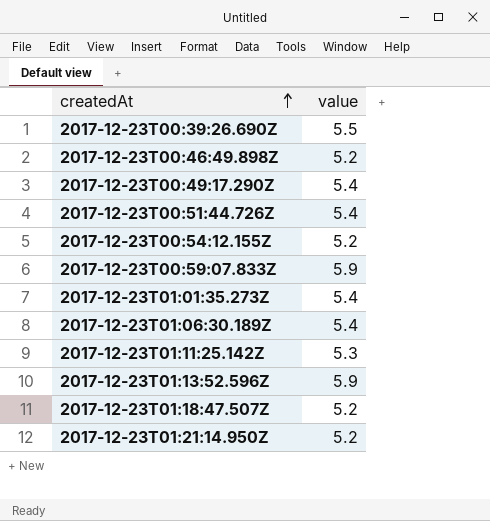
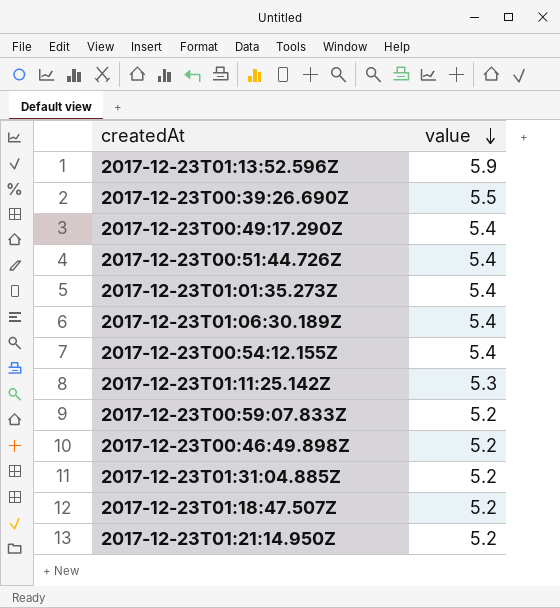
row order: createdAt ascending -> value descending
2017-12-23T00:54:12.155Z | value: 5.2 -> 5.4
2017-12-23T00:59:07.833Z | value: 5.9 -> 5.2
row 2017-12-23T01:31:04.885Z: none -> 5.2

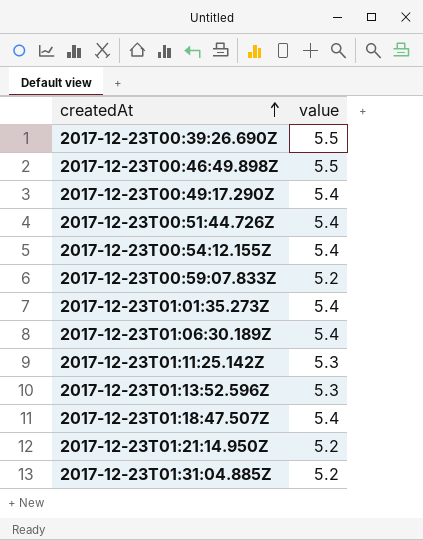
row order: value descending -> createdAt ascending
2017-12-23T00:46:49.898Z | value: 5.2 -> 5.5
2017-12-23T01:13:52.596Z | value: 5.9 -> 5.3
2017-12-23T01:18:47.507Z | value: 5.2 -> 5.4

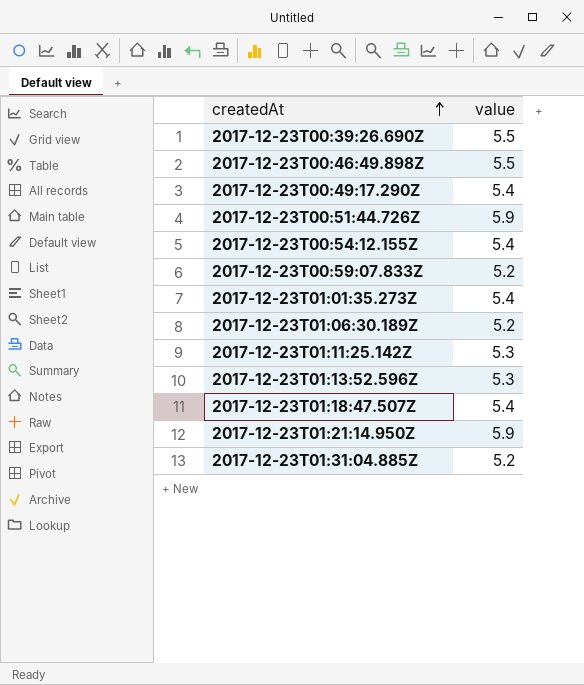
2017-12-23T00:51:44.726Z | value: 5.4 -> 5.9
2017-12-23T01:06:30.189Z | value: 5.4 -> 5.2
2017-12-23T01:21:14.950Z | value: 5.2 -> 5.9

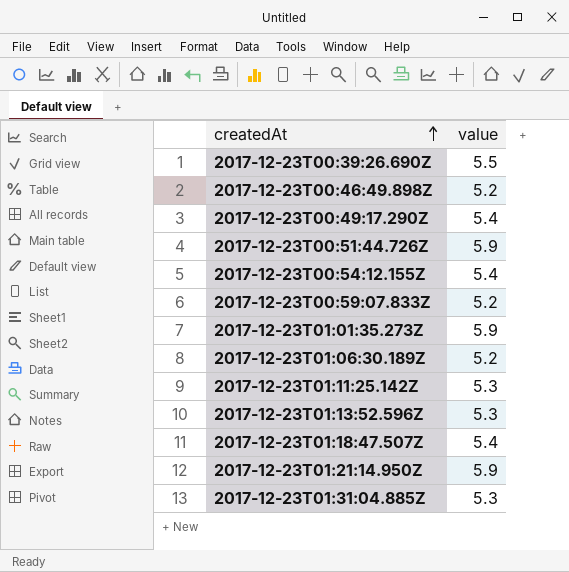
2017-12-23T00:46:49.898Z | value: 5.5 -> 5.2
2017-12-23T01:01:35.273Z | value: 5.4 -> 5.9
2017-12-23T01:31:04.885Z | value: 5.2 -> 5.3

